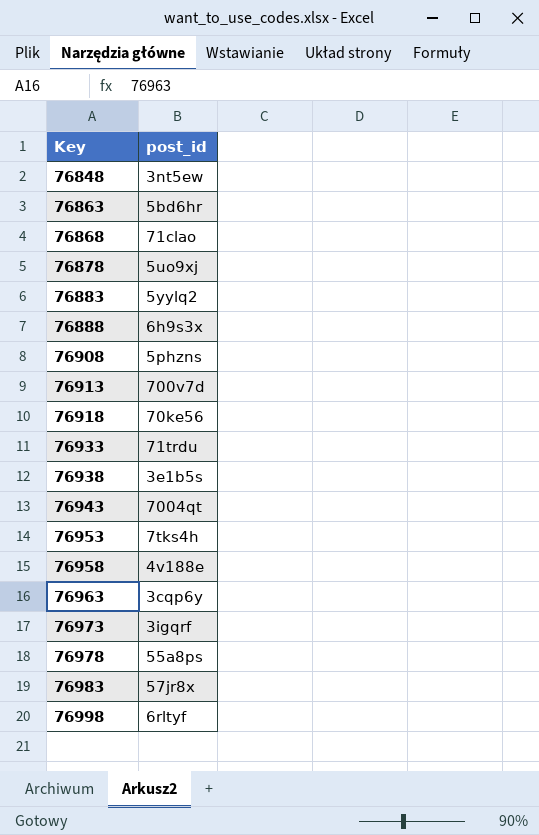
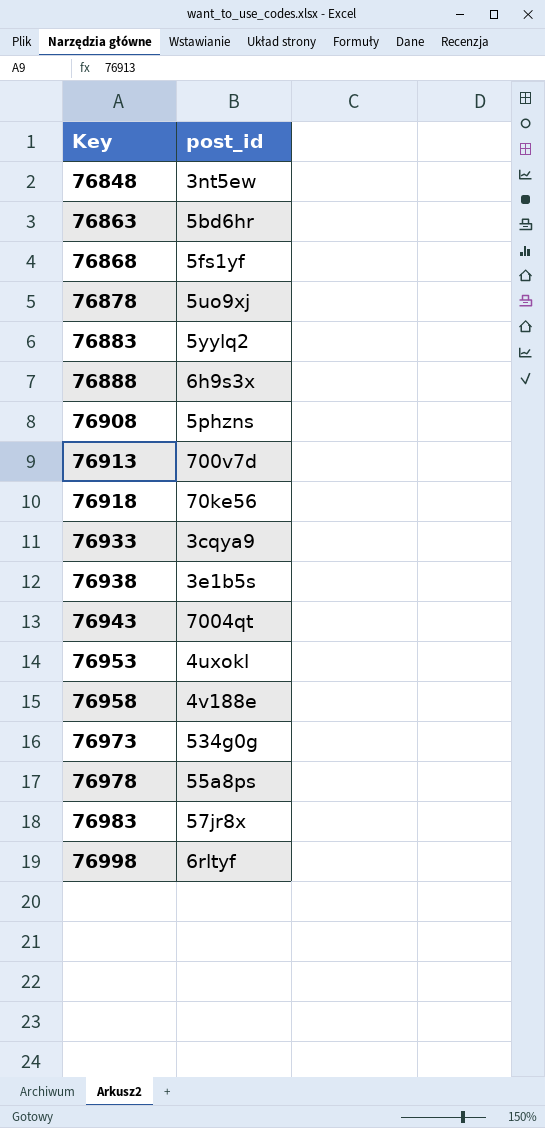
row 76963: 3cqp6y -> none
76868 | post_id: 71clao -> 5fs1yf
76933 | post_id: 71trdu -> 3cqya9
76953 | post_id: 7tks4h -> 4uxokl
76973 | post_id: 3igqrf -> 534g0g

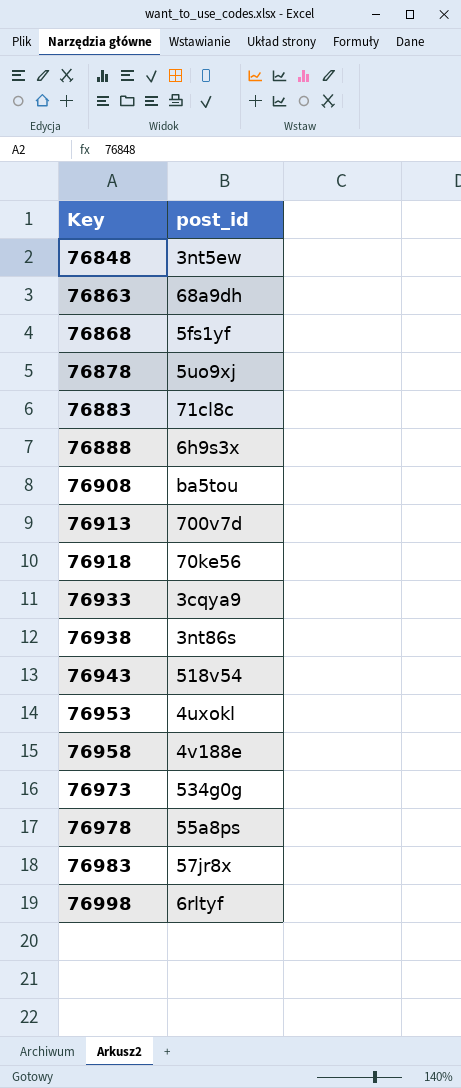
76863 | post_id: 5bd6hr -> 68a9dh
76883 | post_id: 5yylq2 -> 71cl8c
76908 | post_id: 5phzns -> ba5tou
76938 | post_id: 3e1b5s -> 3nt86s
76943 | post_id: 7004qt -> 518v54

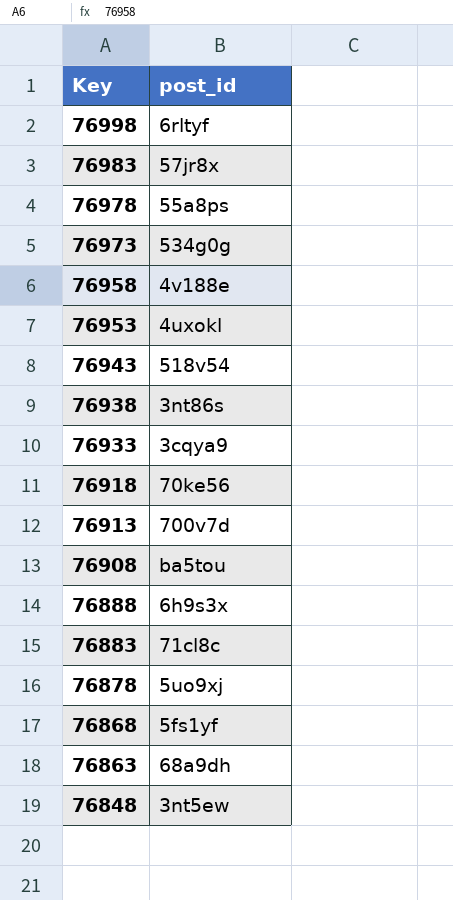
row order: Key ascending -> Key descending

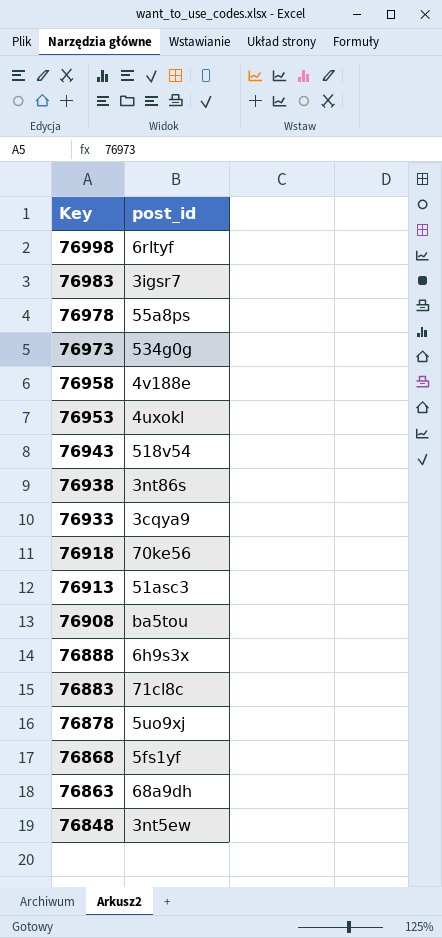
76983 | post_id: 57jr8x -> 3igsr7
76913 | post_id: 700v7d -> 51asc3

